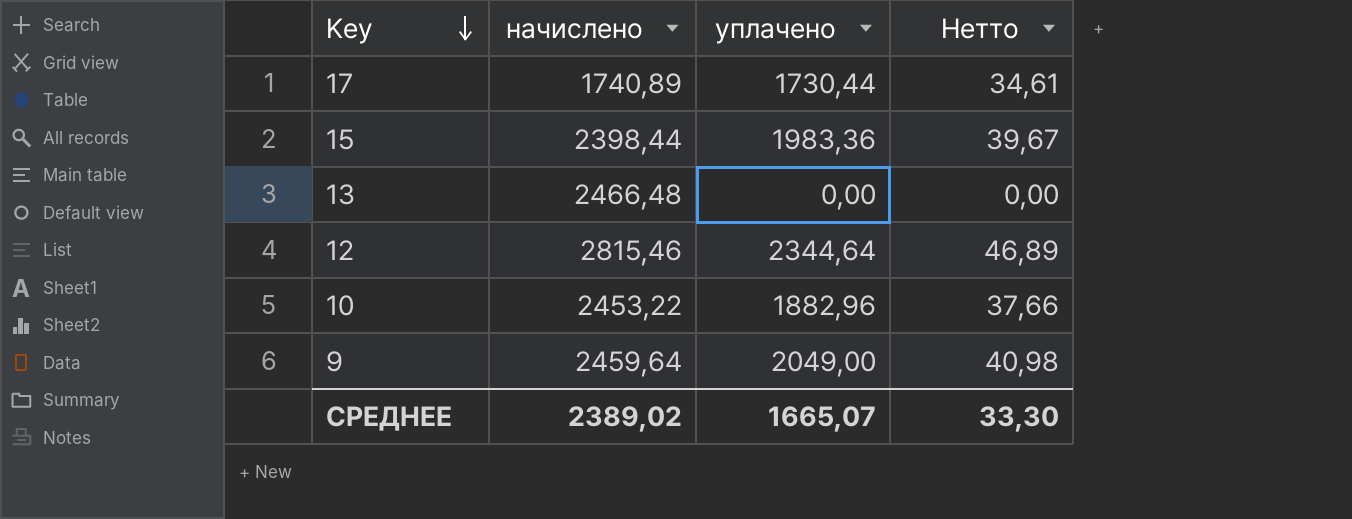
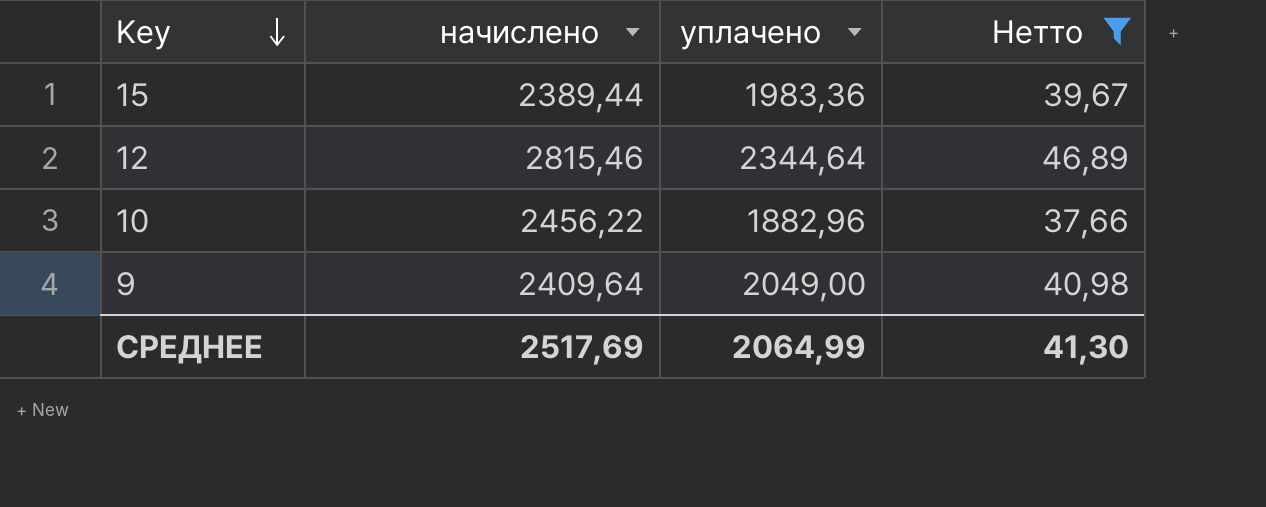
filter: none -> Нетто >= 37,66
15 | начислено: 2398,44 -> 2389,44
10 | начислено: 2453,22 -> 2456,22
9 | начислено: 2459,64 -> 2409,64
СРЕДНЕЕ | начислено: 2389,02 -> 2517,69
СРЕДНЕЕ | уплачено: 1665,07 -> 2064,99
СРЕДНЕЕ | Нетто: 33,30 -> 41,30

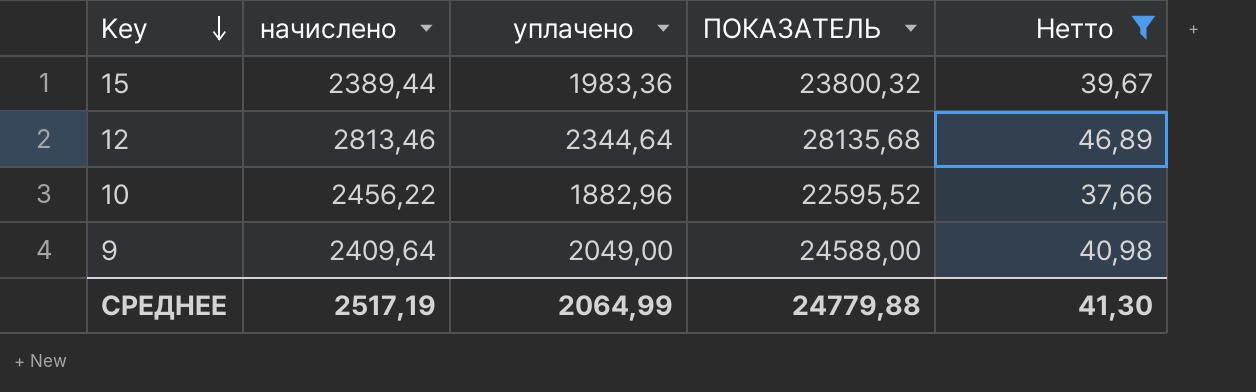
column ПОКАЗАТЕЛЬ | formula: none -> [уплачено] * 12
12 | начислено: 2815,46 -> 2813,46
СРЕДНЕЕ | начислено: 2517,69 -> 2517,19

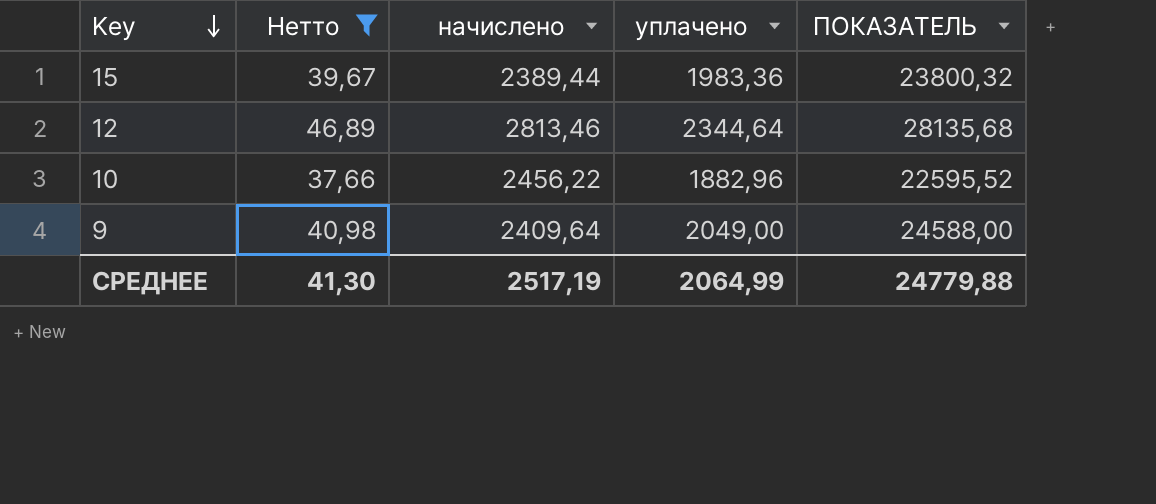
column Нетто | position: 5 -> 2

